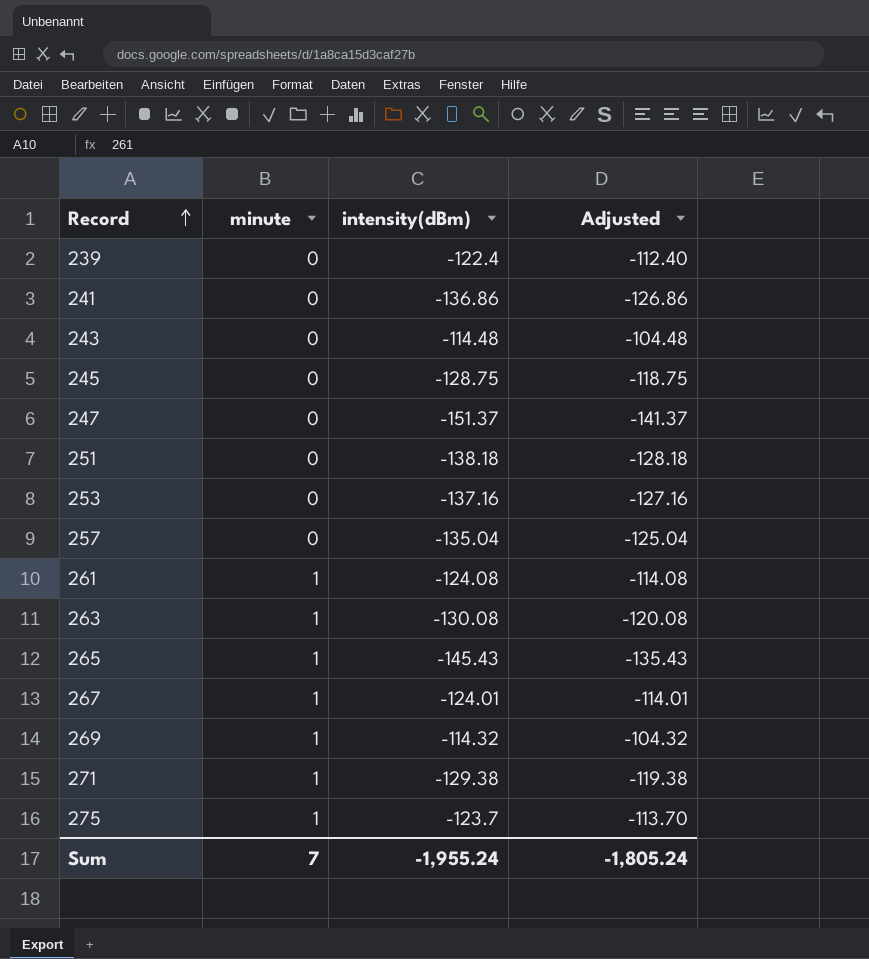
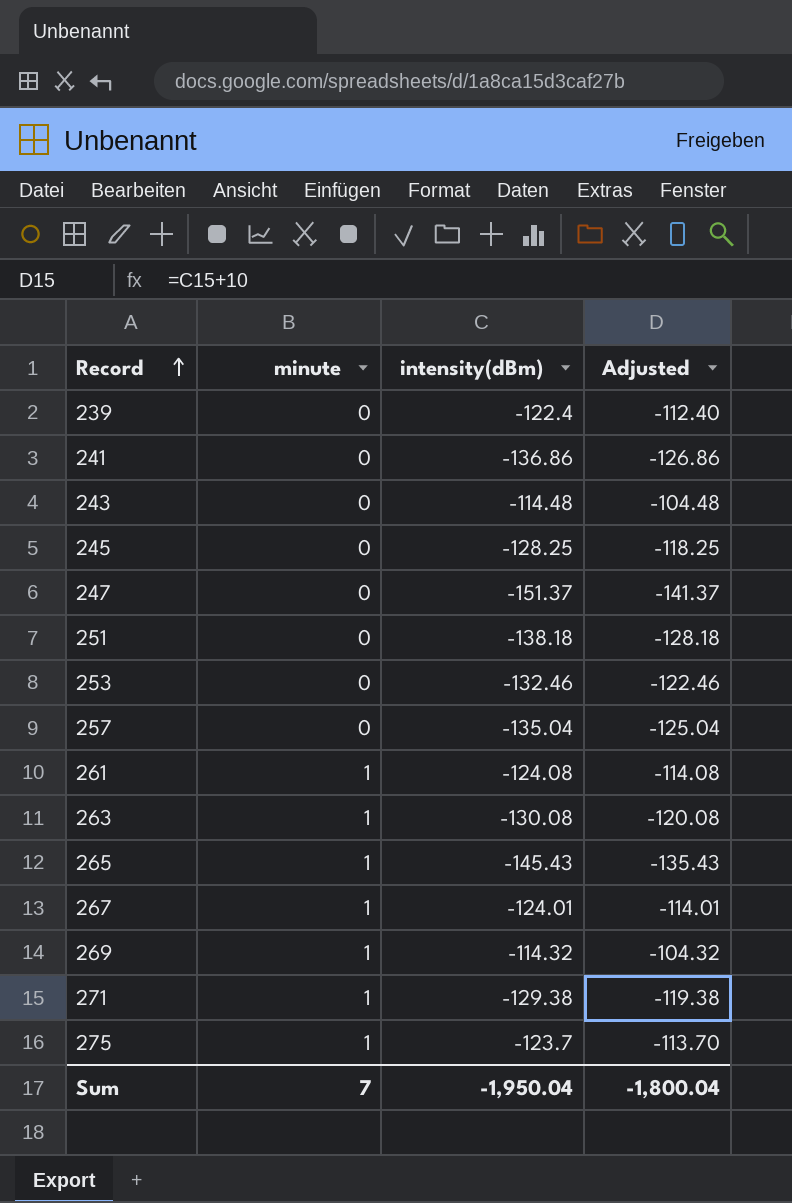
245 | intensity(dBm): -128.75 -> -128.25
245 | Adjusted: -118.75 -> -118.25
253 | intensity(dBm): -137.16 -> -132.46
253 | Adjusted: -127.16 -> -122.46
Sum | intensity(dBm): -1,955.24 -> -1,950.04
Sum | Adjusted: -1,805.24 -> -1,800.04

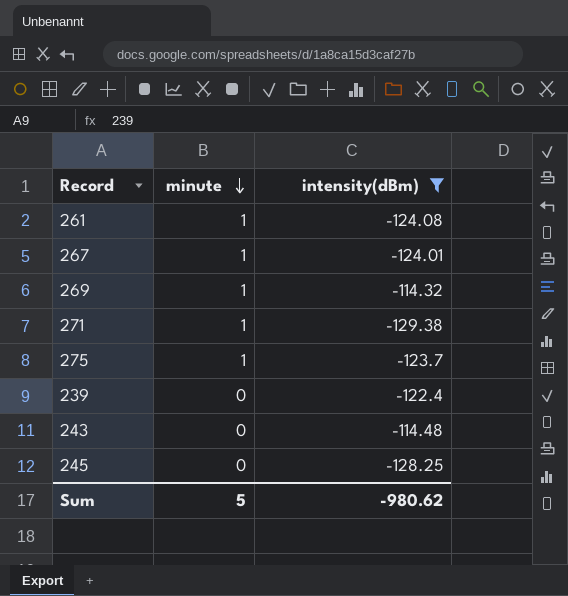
filter: none -> intensity(dBm) >= -129.38
row order: Record ascending -> minute descending
column Adjusted | formula: [intensity(dBm)] + 10 -> none
Sum | minute: 7 -> 5
Sum | intensity(dBm): -1,950.04 -> -980.62

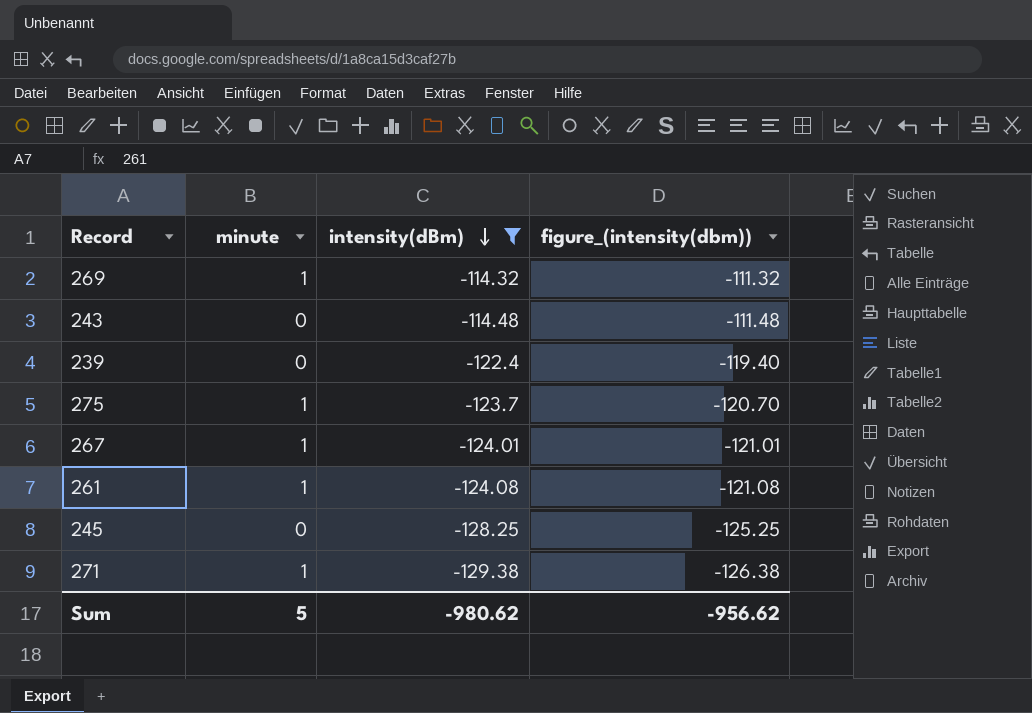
row order: minute descending -> intensity(dBm) descending
column figure_(intensity(dbm)) | formula: none -> [intensity(dBm)] + 3

